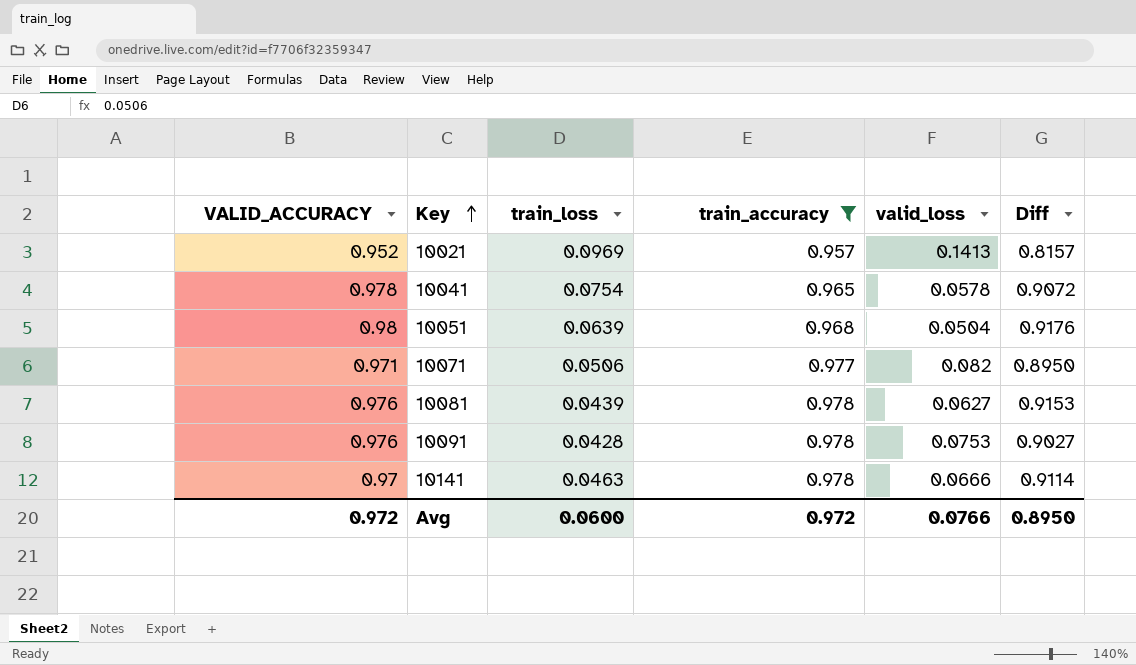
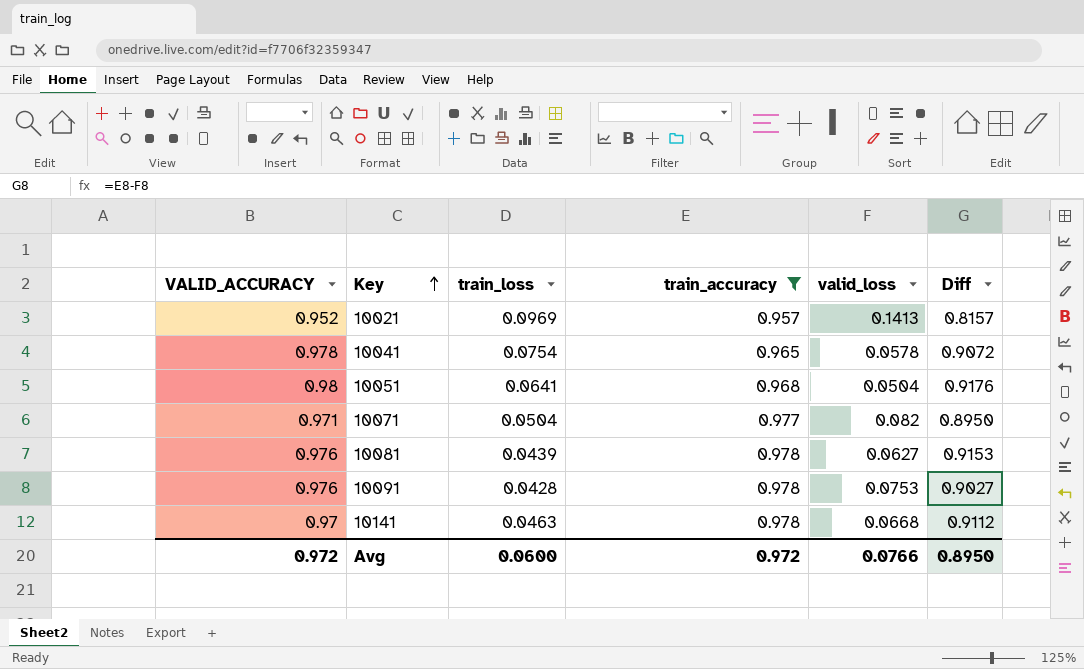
10051 | train_loss: 0.0639 -> 0.0641
10071 | train_loss: 0.0506 -> 0.0504
10141 | valid_loss: 0.0666 -> 0.0668
10141 | Diff: 0.9114 -> 0.9112

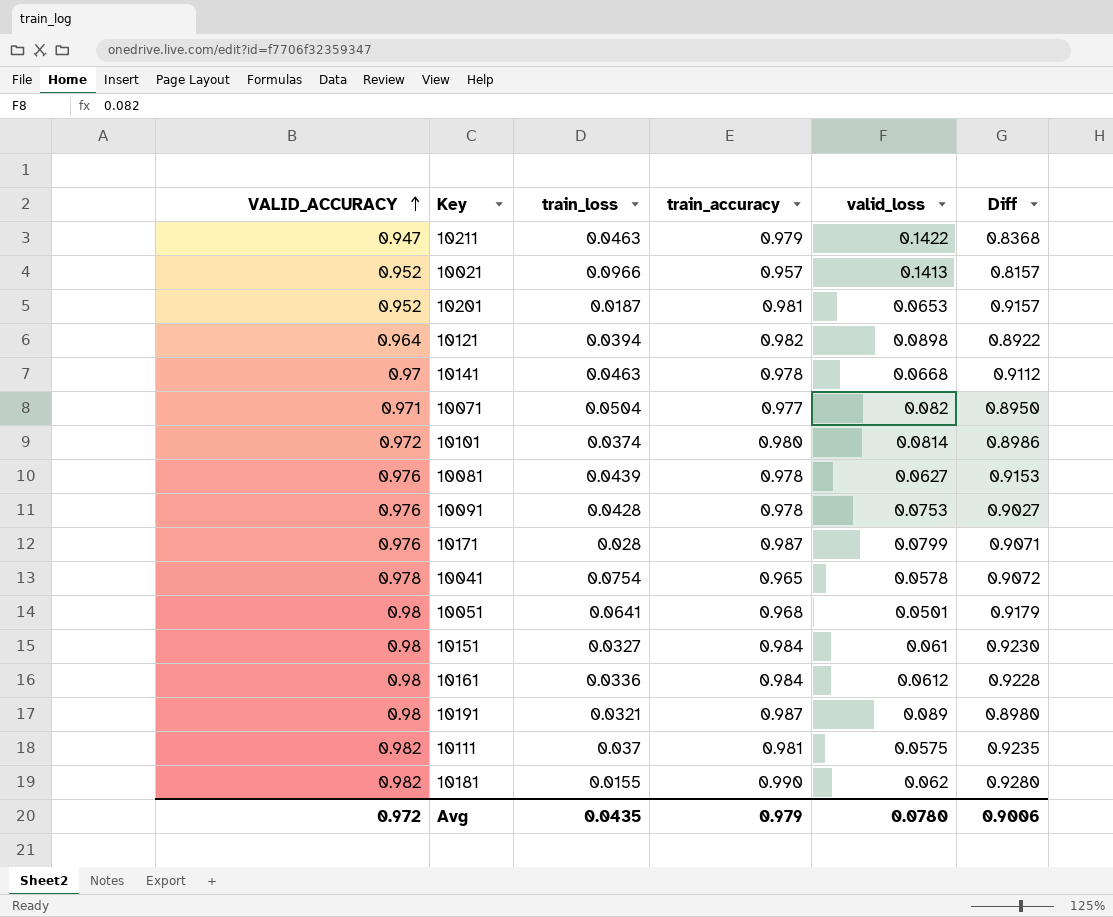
filter: train_accuracy <= 0.978 -> none
row order: Key ascending -> VALID_ACCURACY ascending
10021 | train_loss: 0.0969 -> 0.0966
10051 | valid_loss: 0.0504 -> 0.0501
10051 | Diff: 0.9176 -> 0.9179
Avg | train_loss: 0.0600 -> 0.0435
Avg | train_accuracy: 0.972 -> 0.979
Avg | valid_loss: 0.0766 -> 0.0780
Avg | Diff: 0.8950 -> 0.9006

